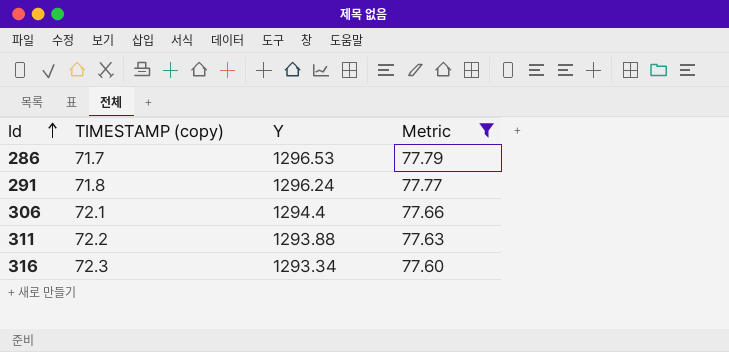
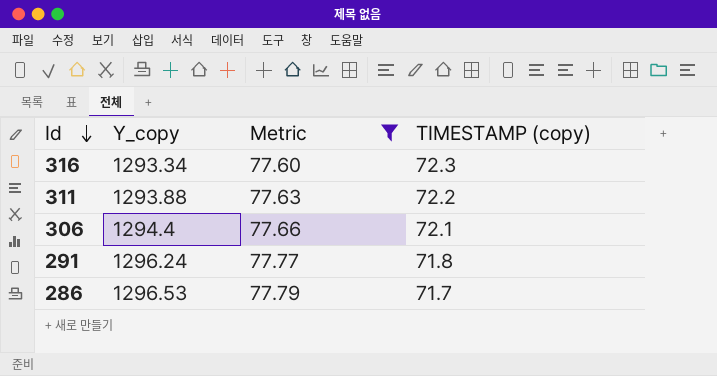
row order: Id ascending -> Id descending
column name: Y -> Y_copy
column TIMESTAMP (copy) | position: 2 -> 4

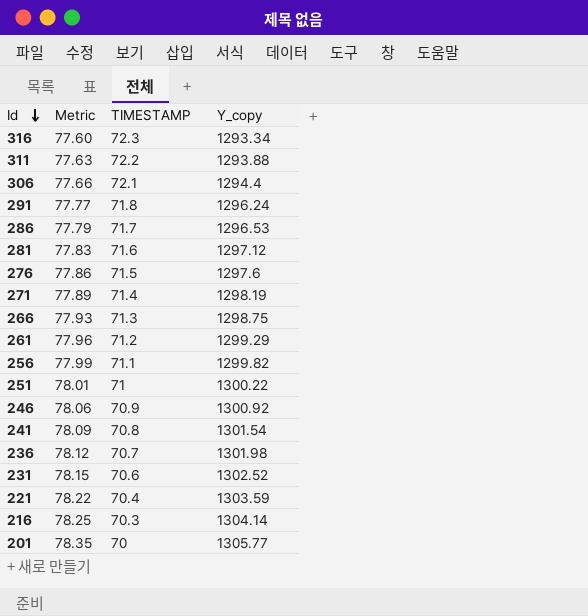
filter: Metric <= 77.79 -> none
column name: TIMESTAMP (copy) -> TIMESTAMP
column Y_copy | position: 2 -> 4

